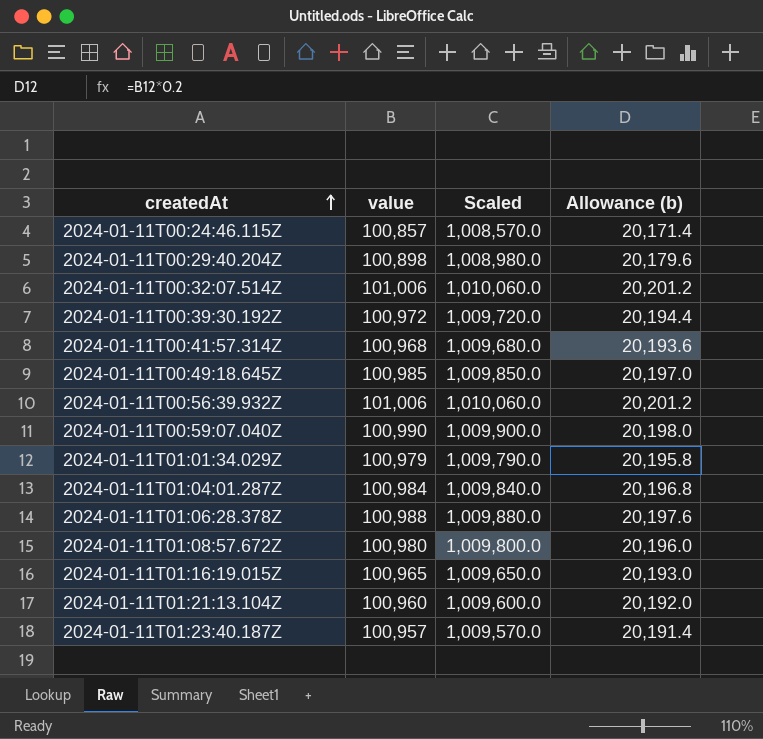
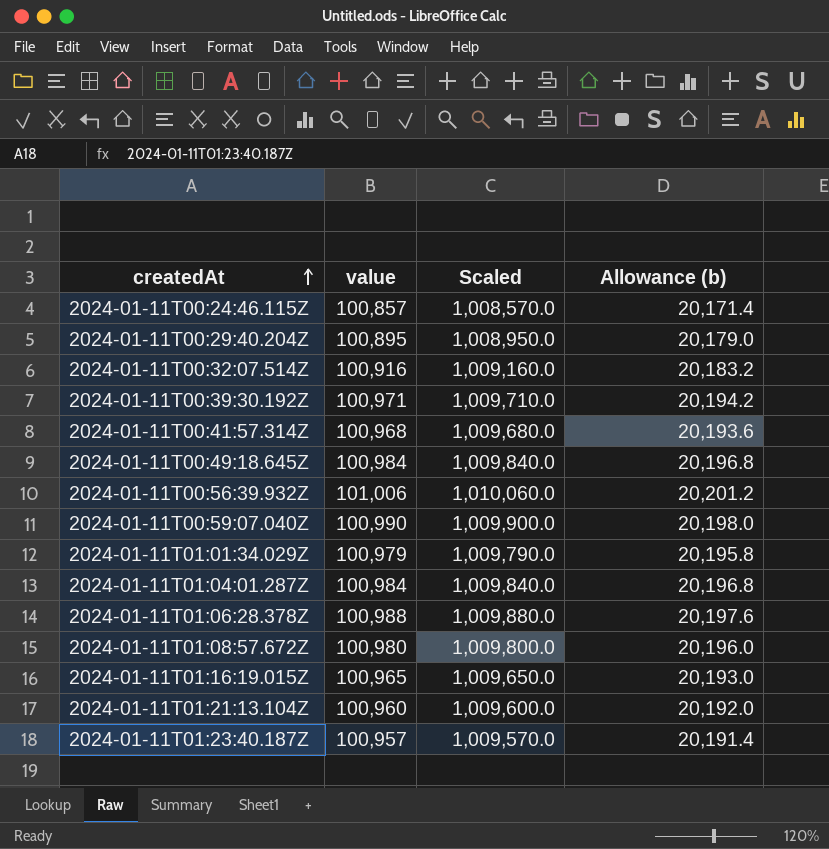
2024-01-11T00:29:40.204Z | value: 100,898 -> 100,895
2024-01-11T00:29:40.204Z | Scaled: 1,008,980.0 -> 1,008,950.0
2024-01-11T00:29:40.204Z | Allowance (b): 20,179.6 -> 20,179.0
2024-01-11T00:32:07.514Z | value: 101,006 -> 100,916
2024-01-11T00:32:07.514Z | Scaled: 1,010,060.0 -> 1,009,160.0
2024-01-11T00:32:07.514Z | Allowance (b): 20,201.2 -> 20,183.2
2024-01-11T00:39:30.192Z | value: 100,972 -> 100,971
2024-01-11T00:39:30.192Z | Scaled: 1,009,720.0 -> 1,009,710.0
2024-01-11T00:39:30.192Z | Allowance (b): 20,194.4 -> 20,194.2
2024-01-11T00:49:18.645Z | value: 100,985 -> 100,984
2024-01-11T00:49:18.645Z | Scaled: 1,009,850.0 -> 1,009,840.0
2024-01-11T00:49:18.645Z | Allowance (b): 20,197.0 -> 20,196.8

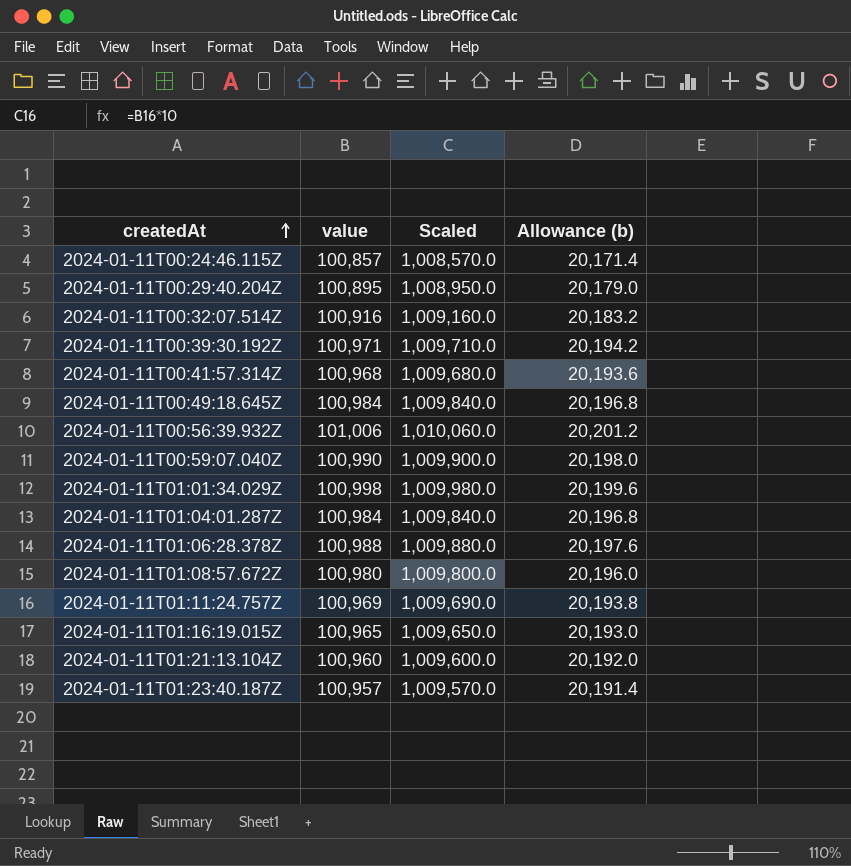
2024-01-11T01:01:34.029Z | value: 100,979 -> 100,998
2024-01-11T01:01:34.029Z | Scaled: 1,009,790.0 -> 1,009,980.0
2024-01-11T01:01:34.029Z | Allowance (b): 20,195.8 -> 20,199.6
row 2024-01-11T01:11:24.757Z: none -> 100,969 | 1,009,690.0 | 20,193.8

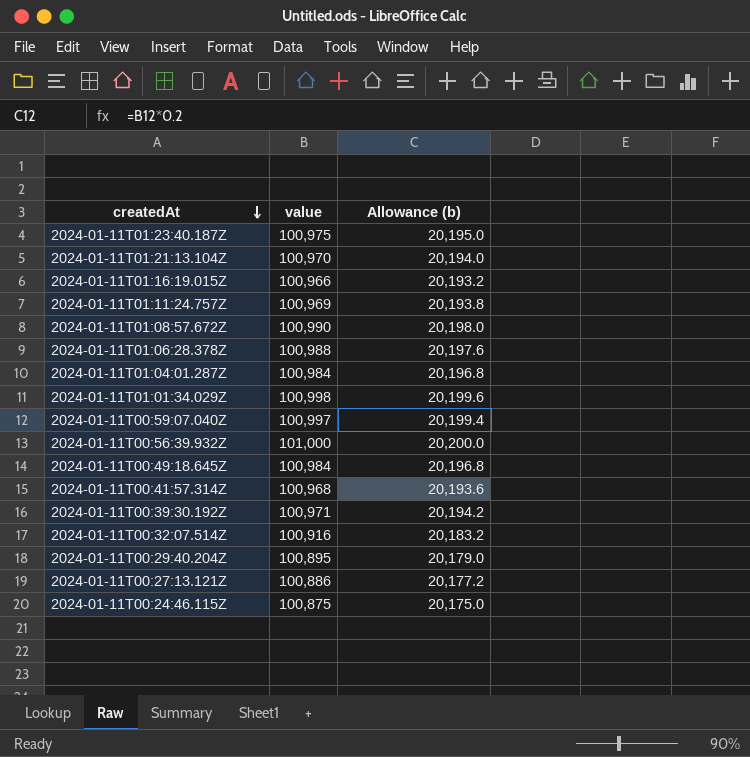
row order: createdAt ascending -> createdAt descending
column Scaled | formula: [value] * 10 -> none
2024-01-11T01:23:40.187Z | value: 100,957 -> 100,975
2024-01-11T01:23:40.187Z | Allowance (b): 20,191.4 -> 20,195.0
2024-01-11T01:21:13.104Z | value: 100,960 -> 100,970
2024-01-11T01:21:13.104Z | Allowance (b): 20,192.0 -> 20,194.0
2024-01-11T01:16:19.015Z | value: 100,965 -> 100,966
2024-01-11T01:16:19.015Z | Allowance (b): 20,193.0 -> 20,193.2
2024-01-11T01:08:57.672Z | value: 100,980 -> 100,990
2024-01-11T01:08:57.672Z | Allowance (b): 20,196.0 -> 20,198.0
2024-01-11T00:59:07.040Z | value: 100,990 -> 100,997
2024-01-11T00:59:07.040Z | Allowance (b): 20,198.0 -> 20,199.4
2024-01-11T00:56:39.932Z | value: 101,006 -> 101,000
2024-01-11T00:56:39.932Z | Allowance (b): 20,201.2 -> 20,200.0
row 2024-01-11T00:27:13.121Z: none -> 100,886 | 20,177.2
2024-01-11T00:24:46.115Z | value: 100,857 -> 100,875
2024-01-11T00:24:46.115Z | Allowance (b): 20,171.4 -> 20,175.0

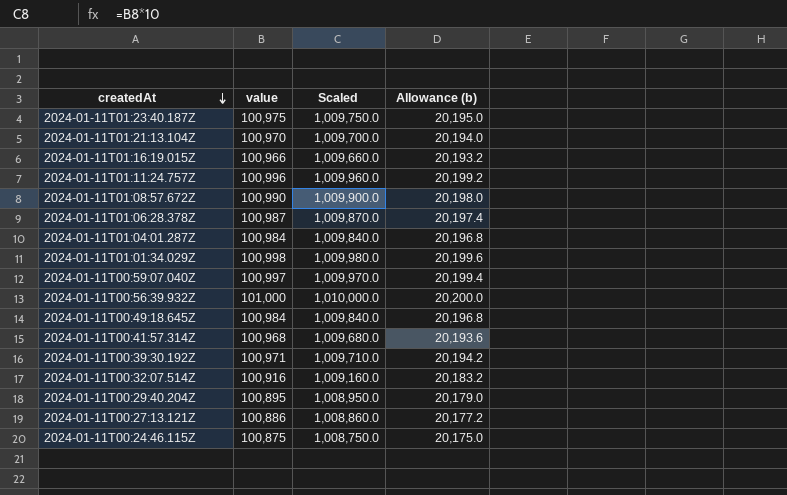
column Scaled | formula: none -> [value] * 10
2024-01-11T01:11:24.757Z | value: 100,969 -> 100,996
2024-01-11T01:11:24.757Z | Allowance (b): 20,193.8 -> 20,199.2
2024-01-11T01:06:28.378Z | value: 100,988 -> 100,987
2024-01-11T01:06:28.378Z | Allowance (b): 20,197.6 -> 20,197.4

